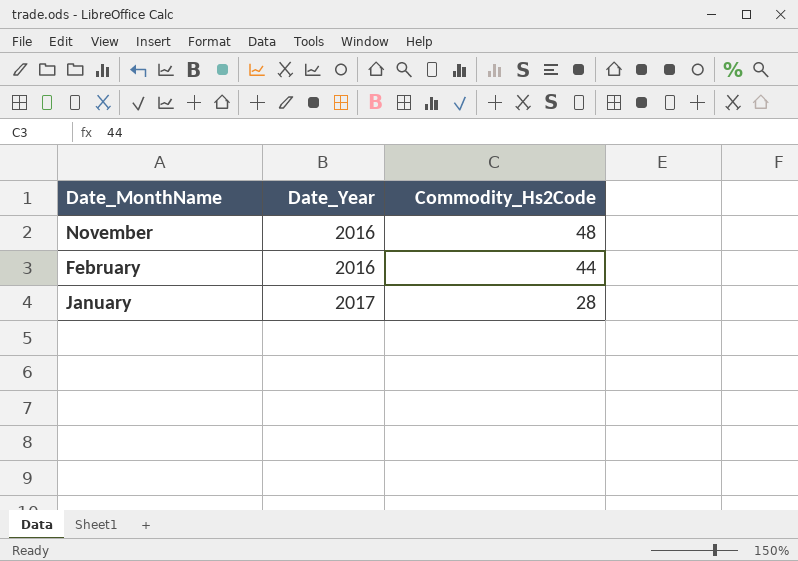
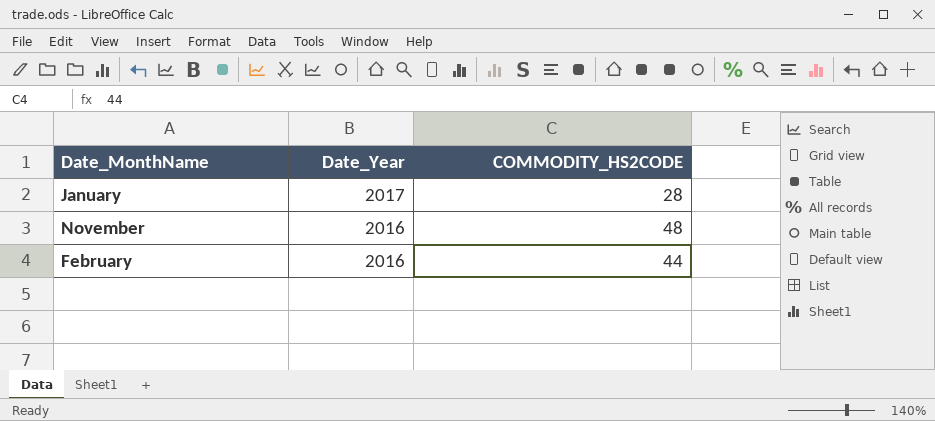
row order: Date_MonthName descending -> Date_Year descending
column name: Commodity_Hs2Code -> COMMODITY_HS2CODE

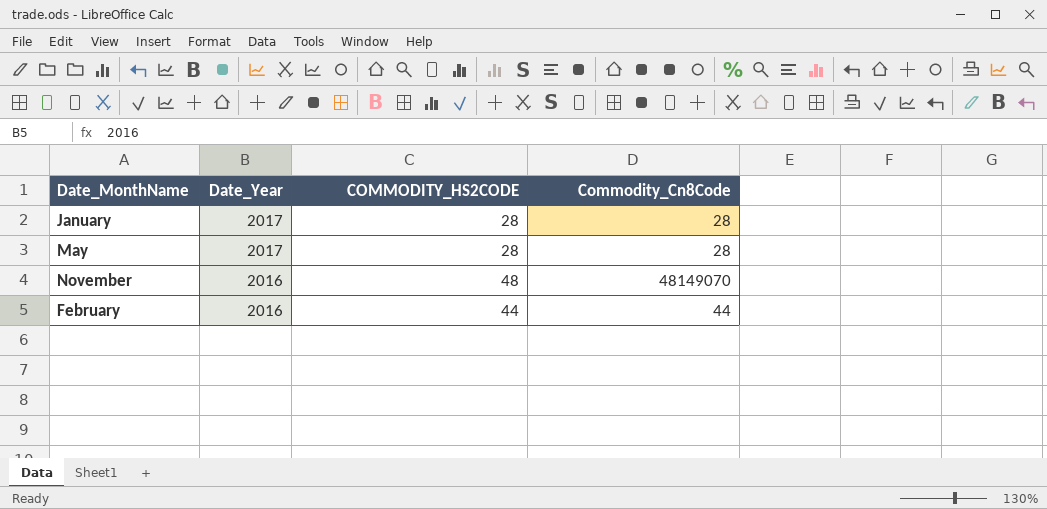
column Commodity_Cn8Code | position: none -> 4
row May: none -> 2017 | 28 | 28

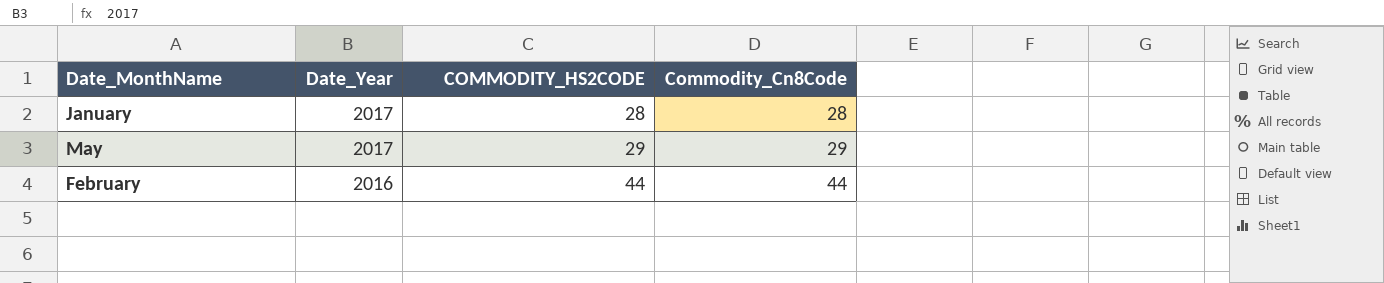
row November: 2016 | 48 | 48149070 -> none
May | COMMODITY_HS2CODE: 28 -> 29
May | Commodity_Cn8Code: 28 -> 29

